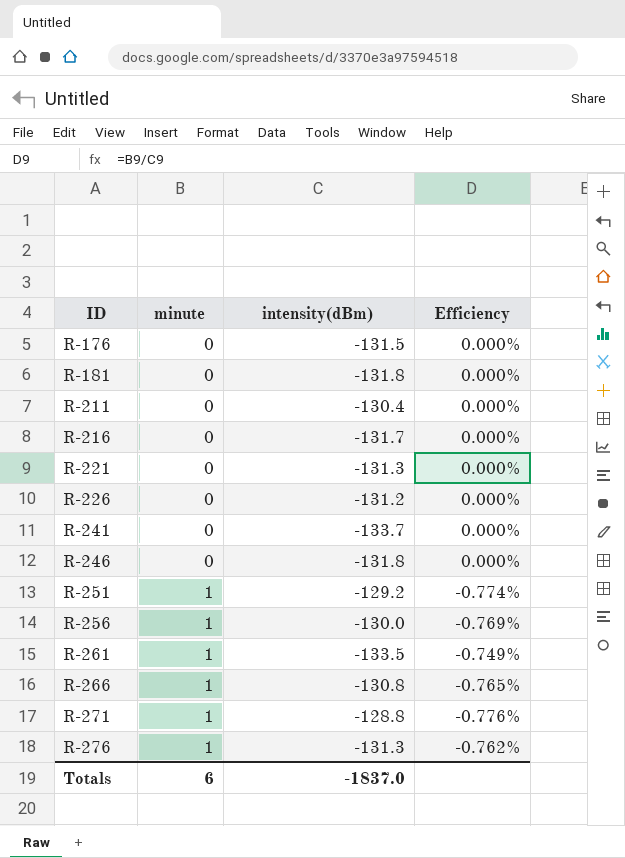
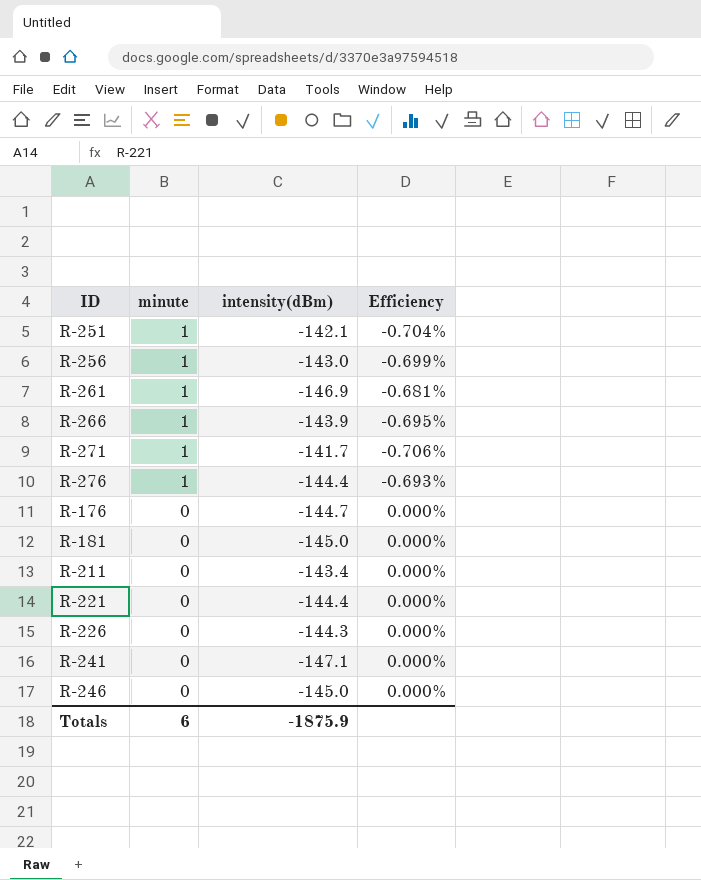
row order: ID ascending -> minute descending
row R-216: 0 | -131.7 | 0.000% -> none
R-251 | intensity(dBm): -129.2 -> -142.1
R-251 | Efficiency: -0.774% -> -0.704%
R-256 | intensity(dBm): -130.0 -> -143.0
R-256 | Efficiency: -0.769% -> -0.699%
R-261 | intensity(dBm): -133.5 -> -146.9
R-261 | Efficiency: -0.749% -> -0.681%
R-266 | intensity(dBm): -130.8 -> -143.9
R-266 | Efficiency: -0.765% -> -0.695%
R-271 | intensity(dBm): -128.8 -> -141.7
R-271 | Efficiency: -0.776% -> -0.706%
R-276 | intensity(dBm): -131.3 -> -144.4
R-276 | Efficiency: -0.762% -> -0.693%
R-176 | intensity(dBm): -131.5 -> -144.7
R-181 | intensity(dBm): -131.8 -> -145.0
R-211 | intensity(dBm): -130.4 -> -143.4
R-221 | intensity(dBm): -131.3 -> -144.4
R-226 | intensity(dBm): -131.2 -> -144.3
R-241 | intensity(dBm): -133.7 -> -147.1
R-246 | intensity(dBm): -131.8 -> -145.0
Totals | intensity(dBm): -1837.0 -> -1875.9

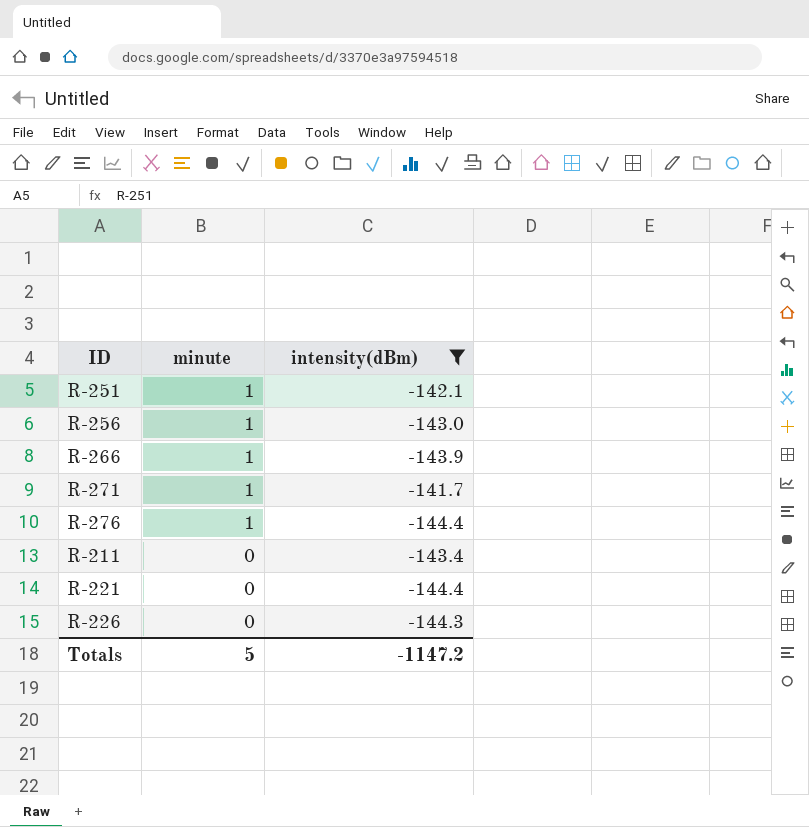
filter: none -> intensity(dBm) >= -144.4
column Efficiency | formula: [minute] / [intensity(dBm)] -> none
Totals | minute: 6 -> 5
Totals | intensity(dBm): -1875.9 -> -1147.2

